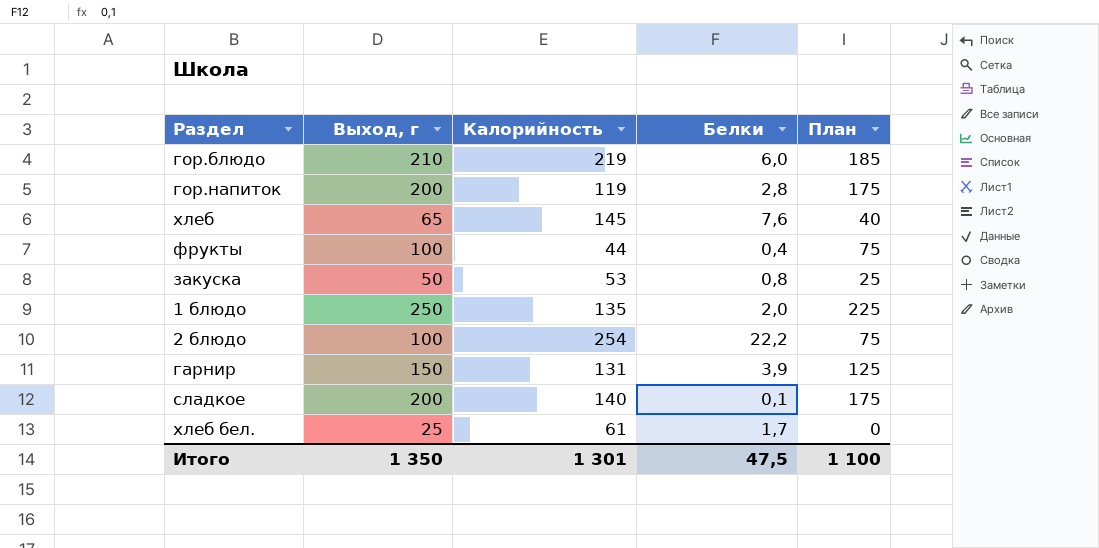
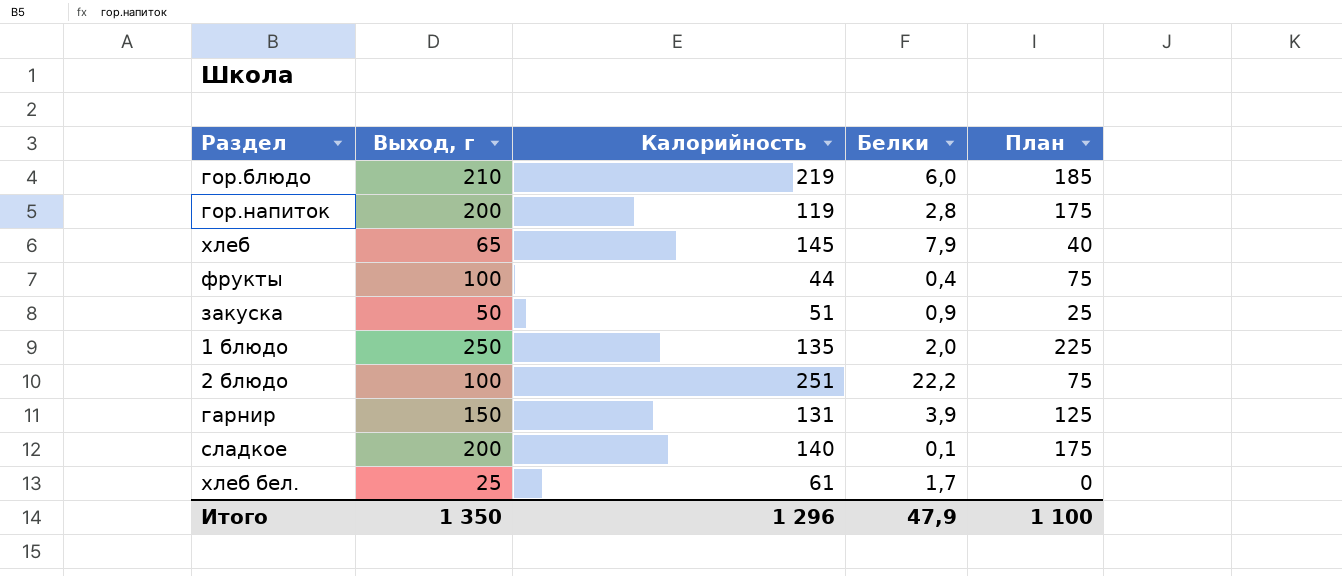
хлеб | Белки: 7,6 -> 7,9
закуска | Калорийность: 53 -> 51
закуска | Белки: 0,8 -> 0,9
2 блюдо | Калорийность: 254 -> 251
Итого | Калорийность: 1 301 -> 1 296
Итого | Белки: 47,5 -> 47,9

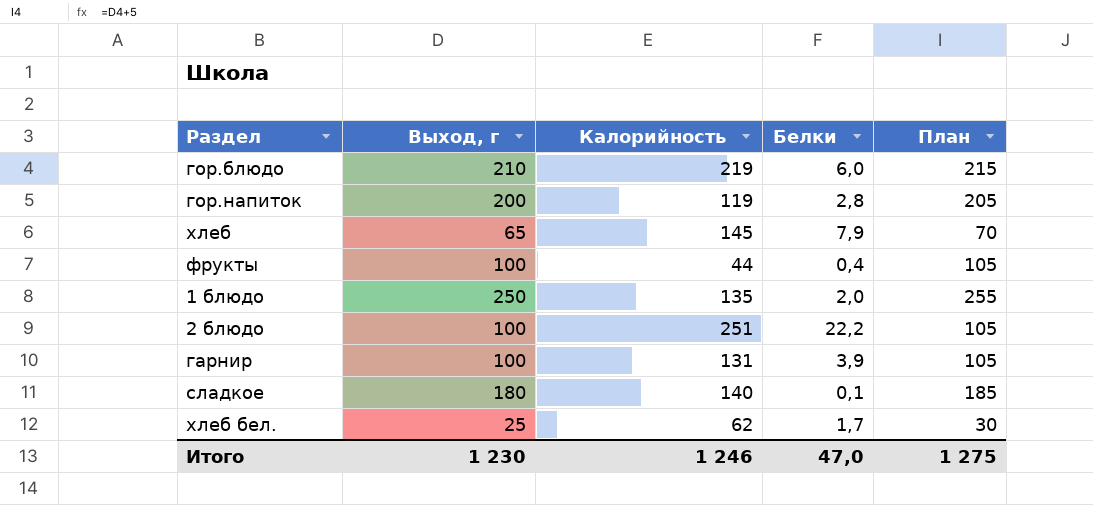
column План | formula: [Выход, г] - 25 -> [Выход, г] + 5
row закуска: 50 | 51 | 0,9 | 25 -> none
гарнир | Выход, г: 150 -> 100
сладкое | Выход, г: 200 -> 180
хлеб бел. | Калорийность: 61 -> 62
Итого | Выход, г: 1 350 -> 1 230
Итого | Калорийность: 1 296 -> 1 246
Итого | Белки: 47,9 -> 47,0
Итого | План: 1 100 -> 1 275

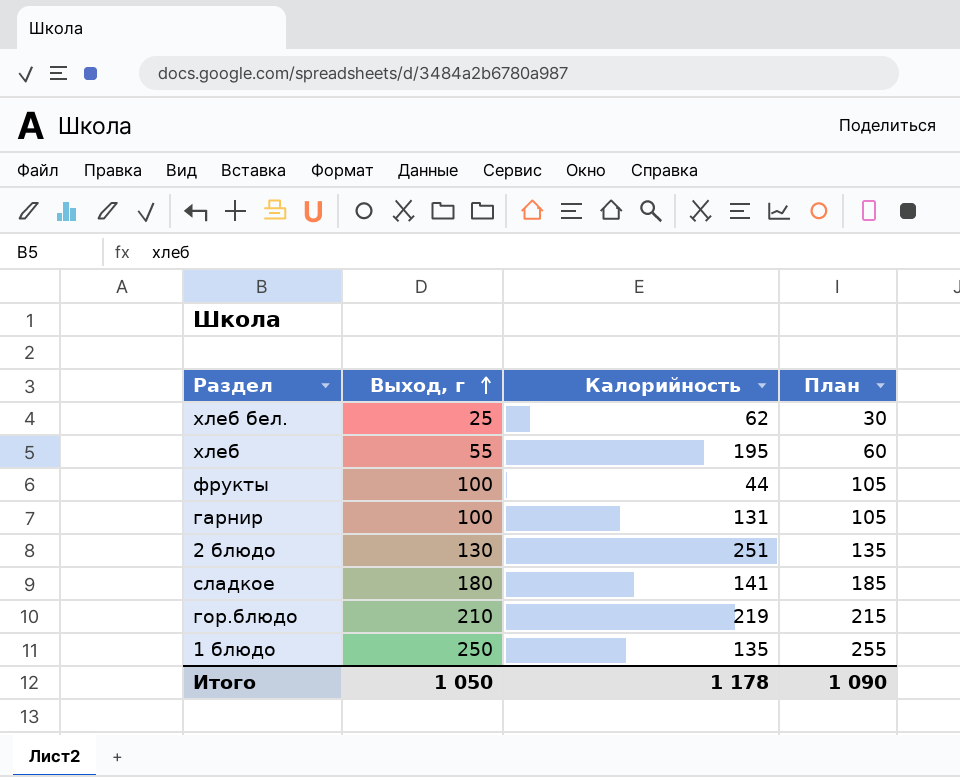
row order: none -> Выход, г ascending
column Белки | position: 4 -> none
row гор.напиток: 200 | 119 | 2,8 | 205 -> none
хлеб | Выход, г: 65 -> 55
хлеб | Калорийность: 145 -> 195
хлеб | План: 70 -> 60
2 блюдо | Выход, г: 100 -> 130
2 блюдо | План: 105 -> 135
сладкое | Калорийность: 140 -> 141
Итого | Выход, г: 1 230 -> 1 050
Итого | Калорийность: 1 246 -> 1 178
Итого | План: 1 275 -> 1 090

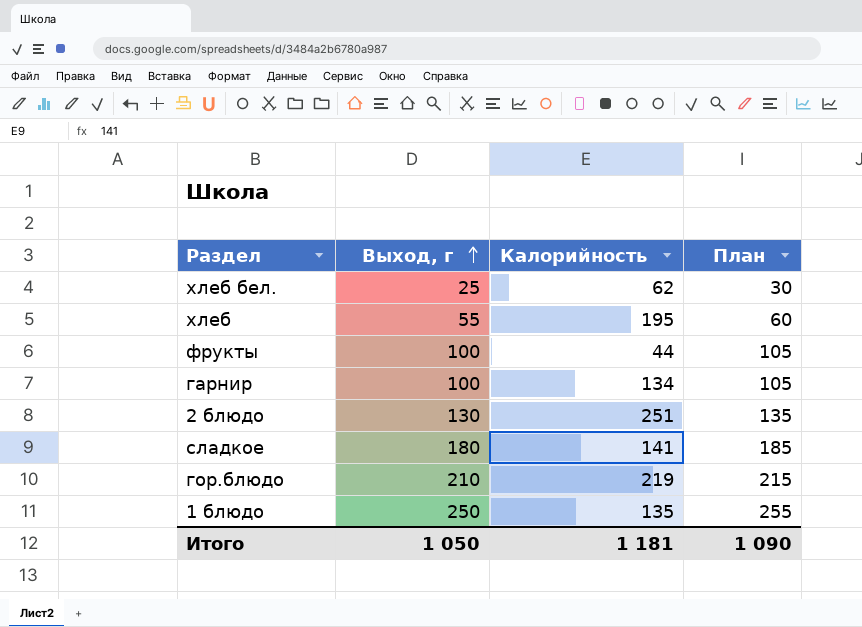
гарнир | Калорийность: 131 -> 134
Итого | Калорийность: 1 178 -> 1 181

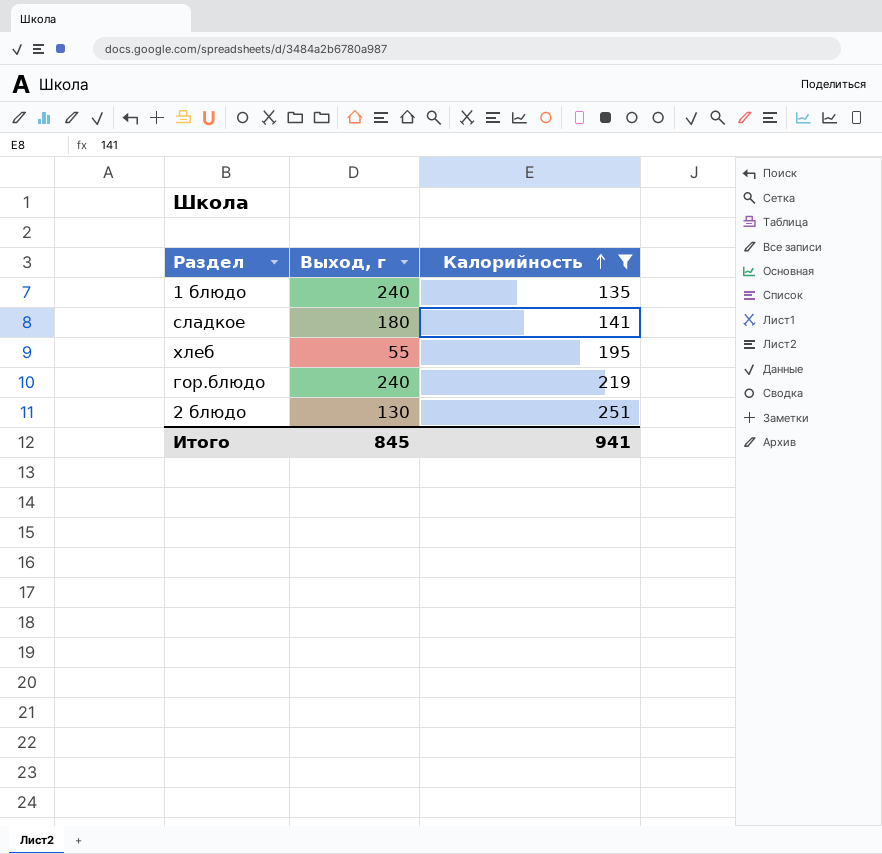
filter: none -> Калорийность >= 135
row order: Выход, г ascending -> Калорийность ascending
column План | formula: [Выход, г] + 5 -> none
1 блюдо | Выход, г: 250 -> 240
гор.блюдо | Выход, г: 210 -> 240
Итого | Выход, г: 1 050 -> 845
Итого | Калорийность: 1 181 -> 941

